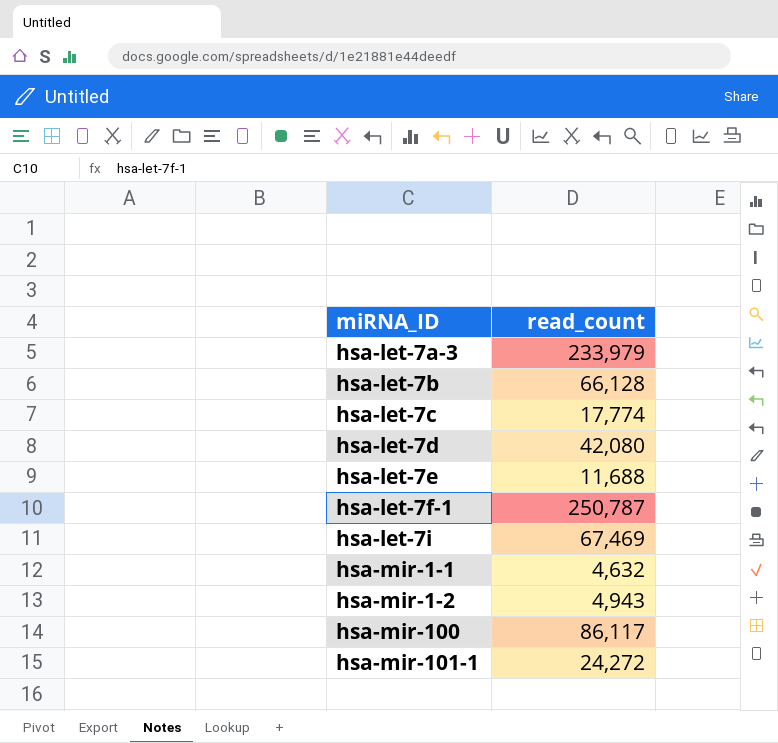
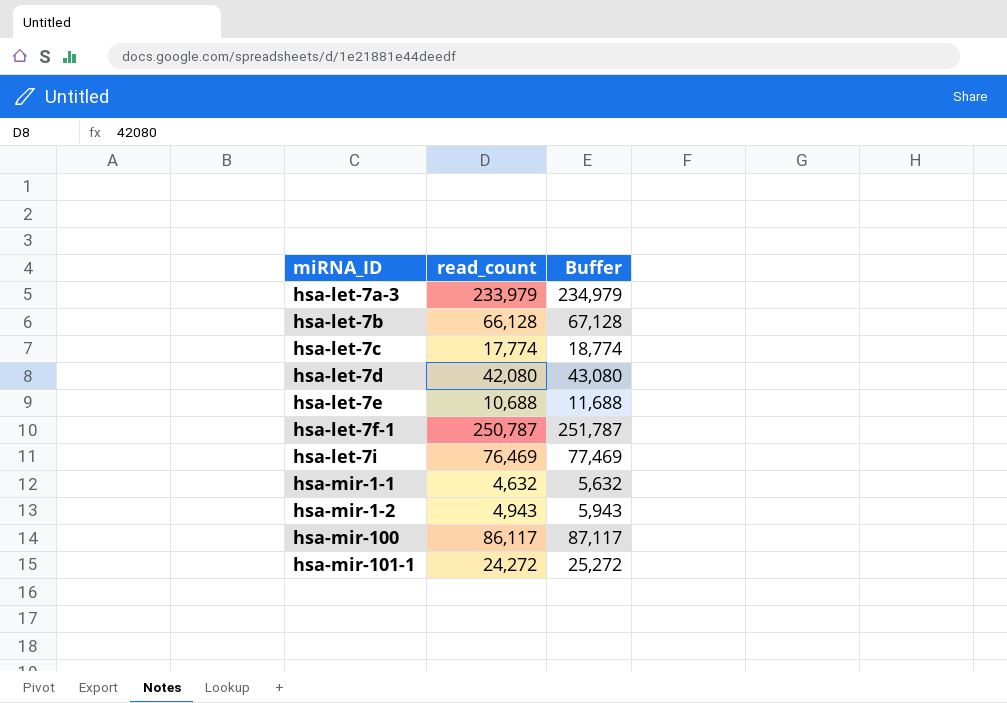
column Buffer | formula: none -> [read_count] + 1000
hsa-let-7e | read_count: 11,688 -> 10,688
hsa-let-7i | read_count: 67,469 -> 76,469

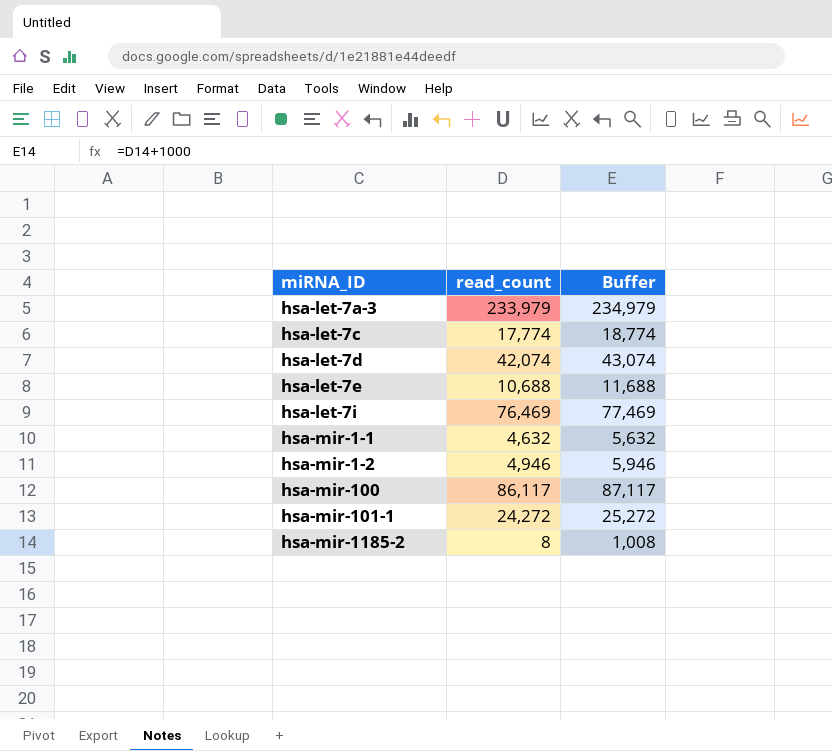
row hsa-let-7b: 66,128 | 67,128 -> none
row hsa-let-7f-1: 250,787 | 251,787 -> none
hsa-let-7d | read_count: 42,080 -> 42,074
hsa-let-7d | Buffer: 43,080 -> 43,074
hsa-mir-1-2 | read_count: 4,943 -> 4,946
hsa-mir-1-2 | Buffer: 5,943 -> 5,946
row hsa-mir-1185-2: none -> 8 | 1,008

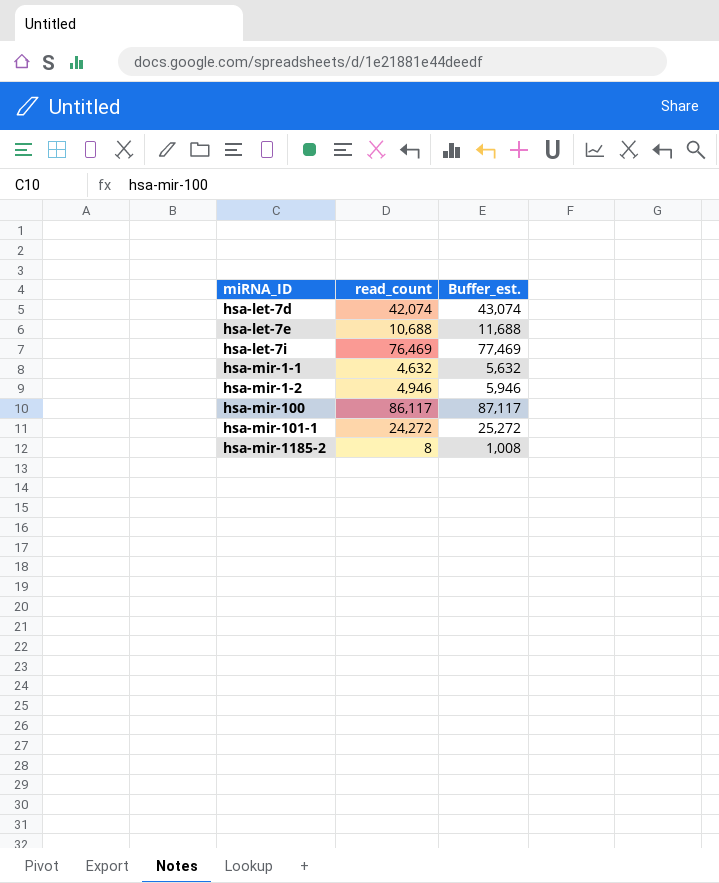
column name: Buffer -> Buffer_est.
row hsa-let-7a-3: 233,979 | 234,979 -> none
row hsa-let-7c: 17,774 | 18,774 -> none

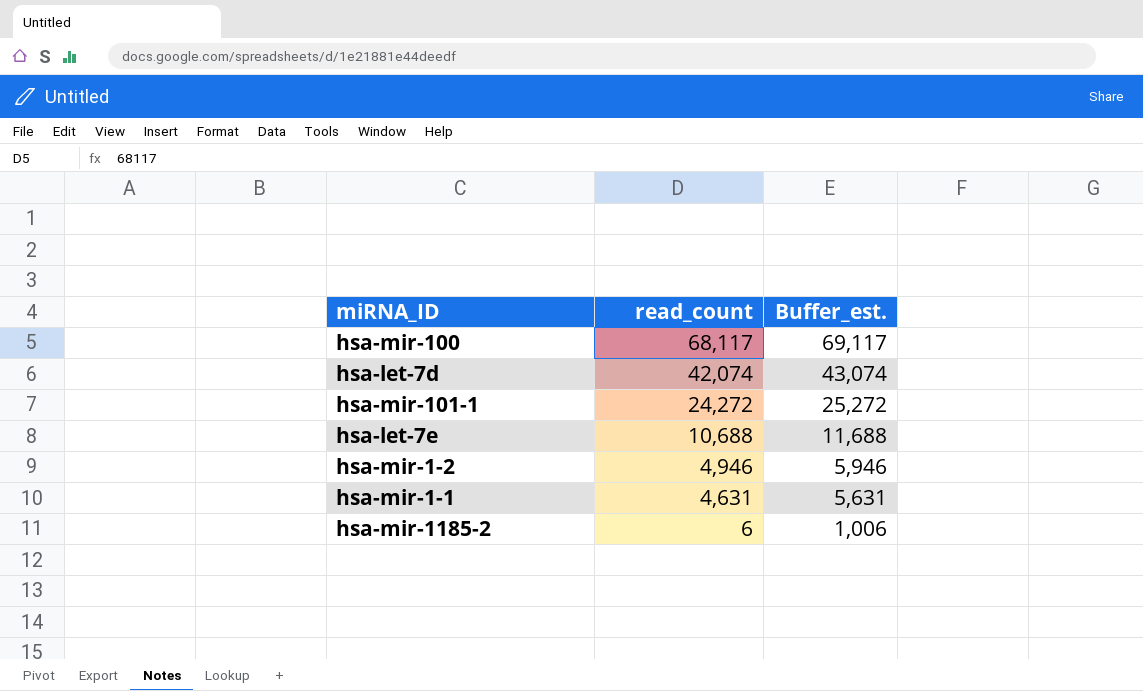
row order: miRNA_ID ascending -> read_count descending
row hsa-let-7i: 76,469 | 77,469 -> none
hsa-mir-100 | read_count: 86,117 -> 68,117
hsa-mir-100 | Buffer_est.: 87,117 -> 69,117
hsa-mir-1-1 | read_count: 4,632 -> 4,631
hsa-mir-1-1 | Buffer_est.: 5,632 -> 5,631
hsa-mir-1185-2 | read_count: 8 -> 6
hsa-mir-1185-2 | Buffer_est.: 1,008 -> 1,006

